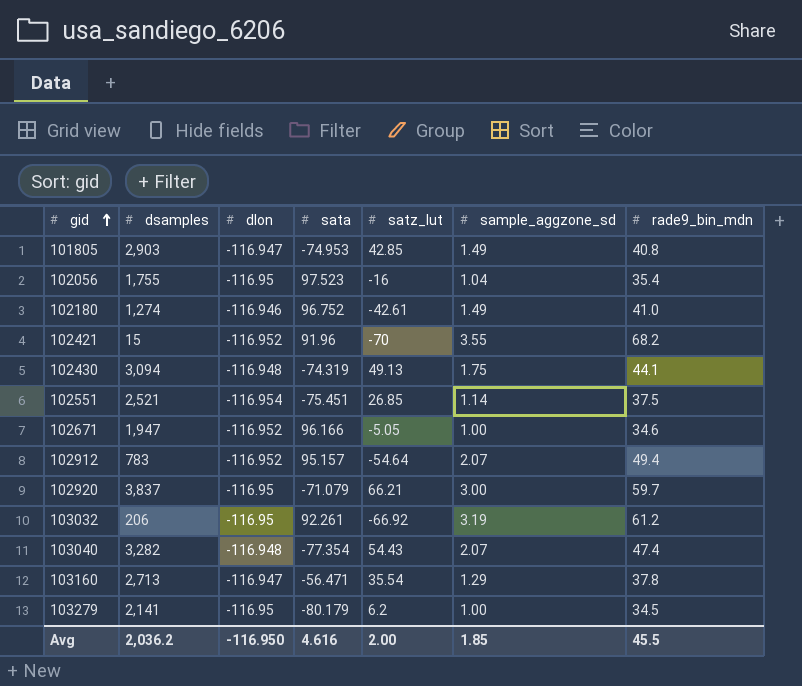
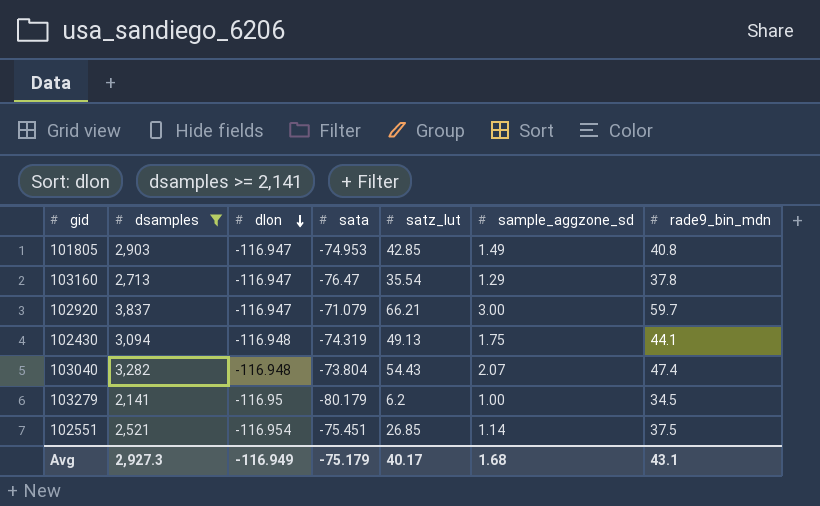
filter: none -> dsamples >= 2,141
row order: gid ascending -> dlon descending
103160 | sata: -56.471 -> -76.47
102920 | dlon: -116.95 -> -116.947
103040 | sata: -77.354 -> -73.804
Avg | dsamples: 2,036.2 -> 2,927.3
Avg | dlon: -116.950 -> -116.949
Avg | sata: 4.616 -> -75.179
Avg | satz_lut: 2.00 -> 40.17
Avg | sample_aggzone_sd: 1.85 -> 1.68
Avg | rade9_bin_mdn: 45.5 -> 43.1

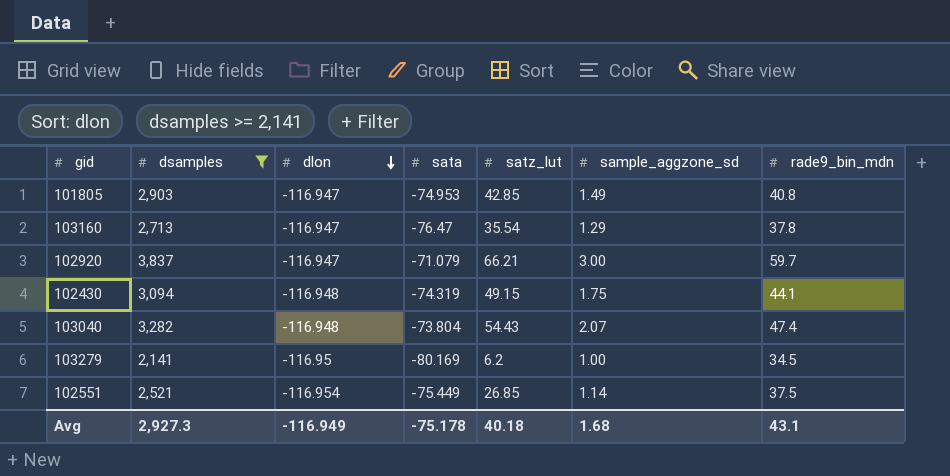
102430 | satz_lut: 49.13 -> 49.15
103279 | sata: -80.179 -> -80.169
102551 | sata: -75.451 -> -75.449
Avg | sata: -75.179 -> -75.178
Avg | satz_lut: 40.17 -> 40.18

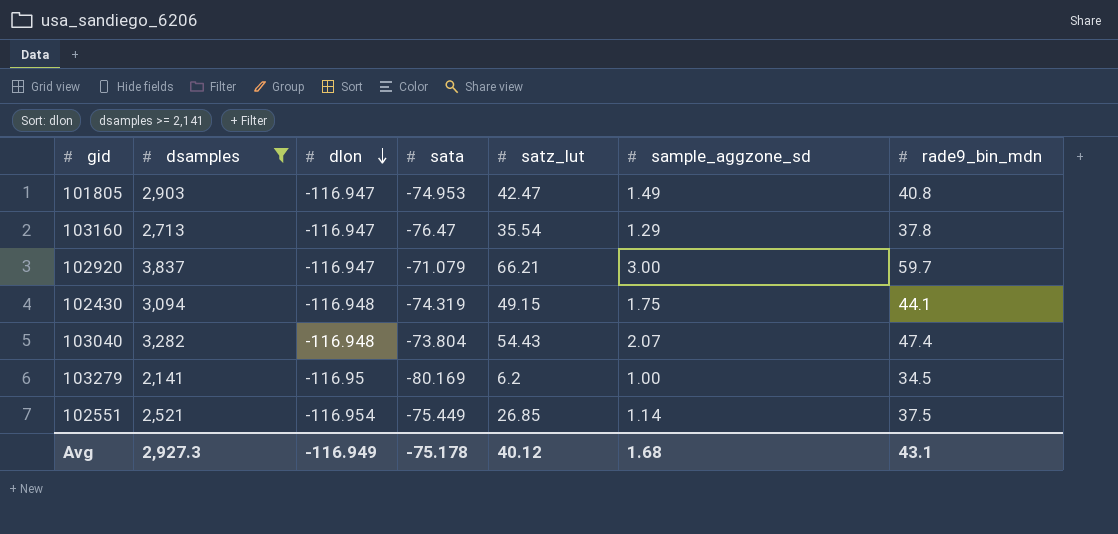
101805 | satz_lut: 42.85 -> 42.47
Avg | satz_lut: 40.18 -> 40.12

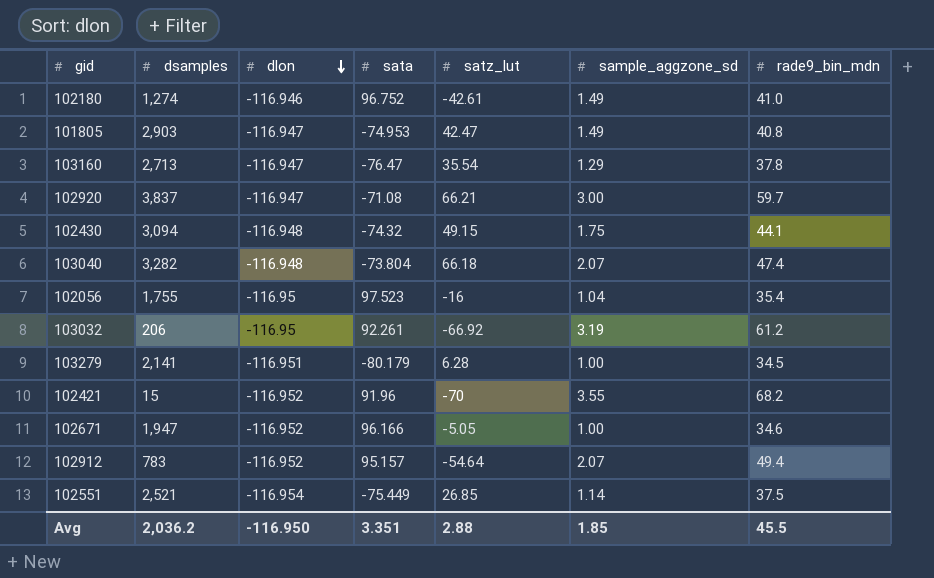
filter: dsamples >= 2,141 -> none
102920 | sata: -71.079 -> -71.08
102430 | sata: -74.319 -> -74.32
103040 | satz_lut: 54.43 -> 66.18
103279 | dlon: -116.95 -> -116.951
103279 | sata: -80.169 -> -80.179
103279 | satz_lut: 6.2 -> 6.28
Avg | dsamples: 2,927.3 -> 2,036.2
Avg | dlon: -116.949 -> -116.950
Avg | sata: -75.178 -> 3.351
Avg | satz_lut: 40.12 -> 2.88
Avg | sample_aggzone_sd: 1.68 -> 1.85
Avg | rade9_bin_mdn: 43.1 -> 45.5

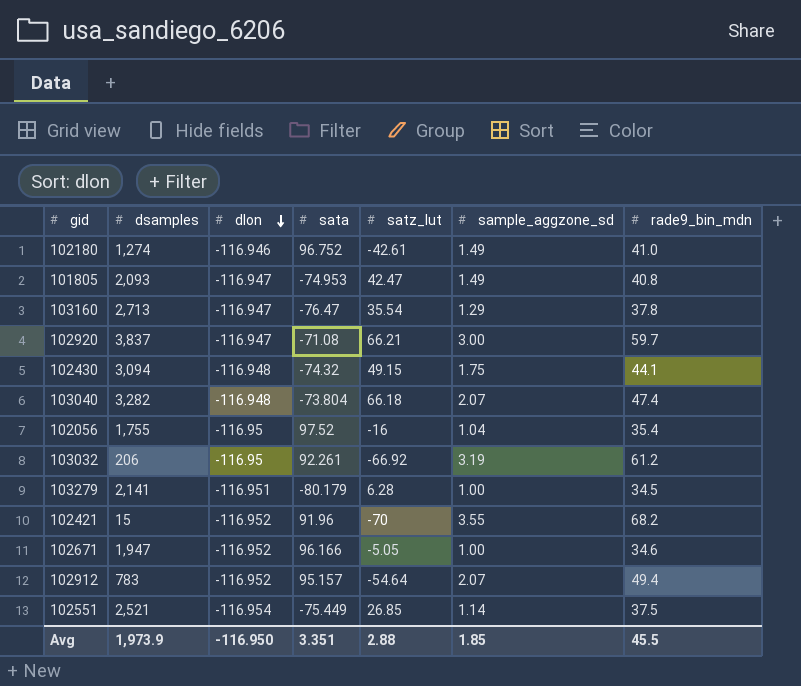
101805 | dsamples: 2,903 -> 2,093
102056 | sata: 97.523 -> 97.52
Avg | dsamples: 2,036.2 -> 1,973.9

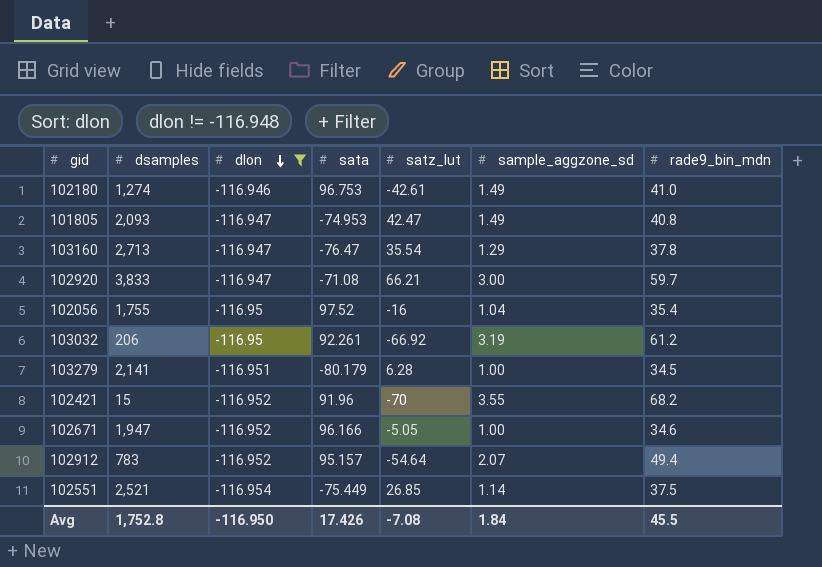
filter: none -> dlon != -116.948
102180 | sata: 96.752 -> 96.753
102920 | dsamples: 3,837 -> 3,833
Avg | dsamples: 1,973.9 -> 1,752.8
Avg | sata: 3.351 -> 17.426
Avg | satz_lut: 2.88 -> -7.08
Avg | sample_aggzone_sd: 1.85 -> 1.84

